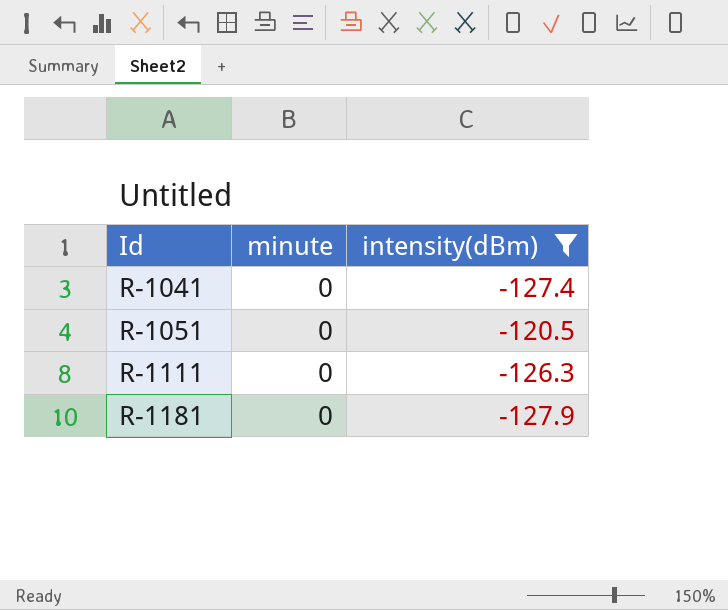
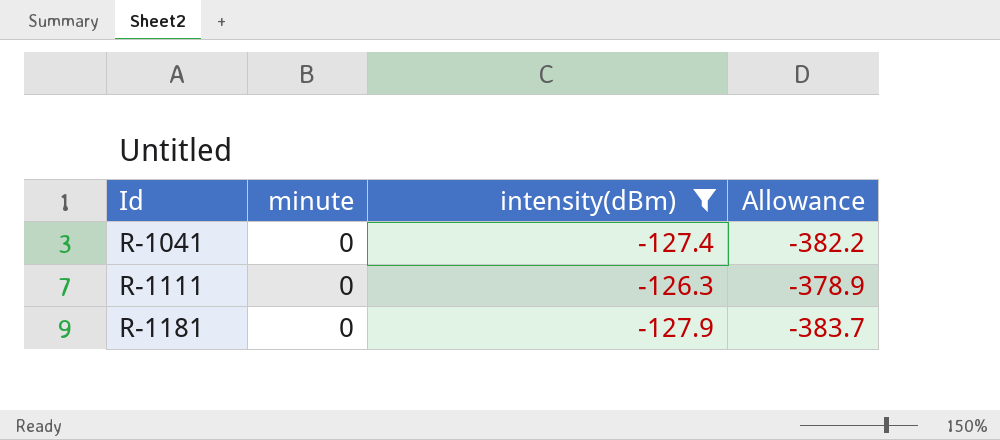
column Allowance | formula: none -> [intensity(dBm)] * 3
row R-1051: 0 | -120.5 -> none

